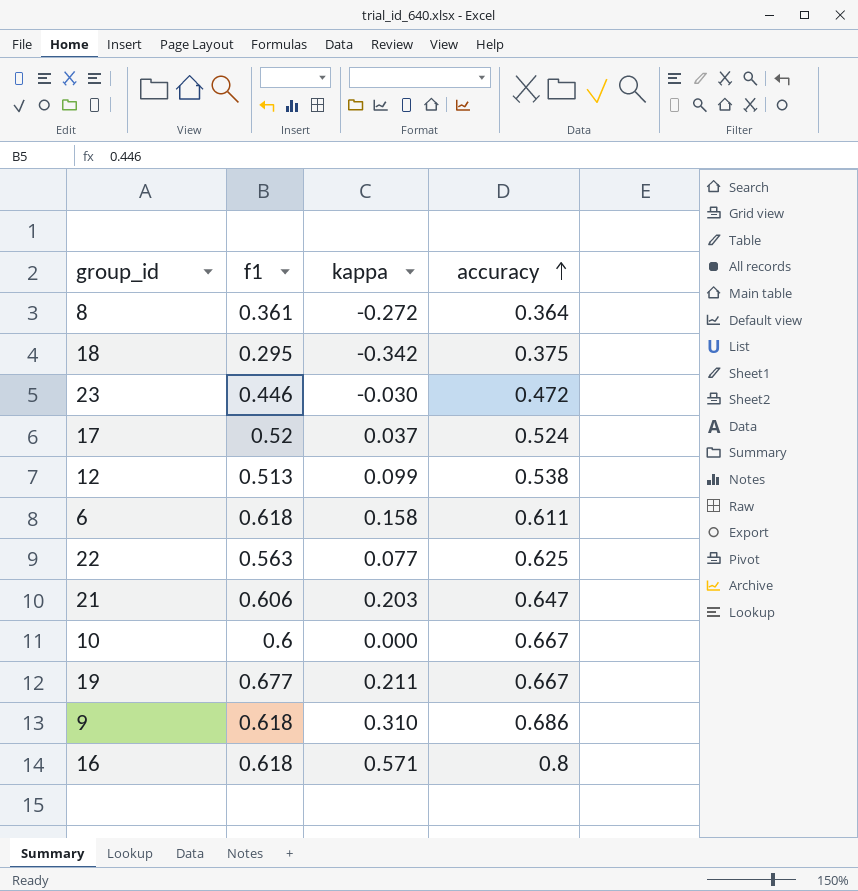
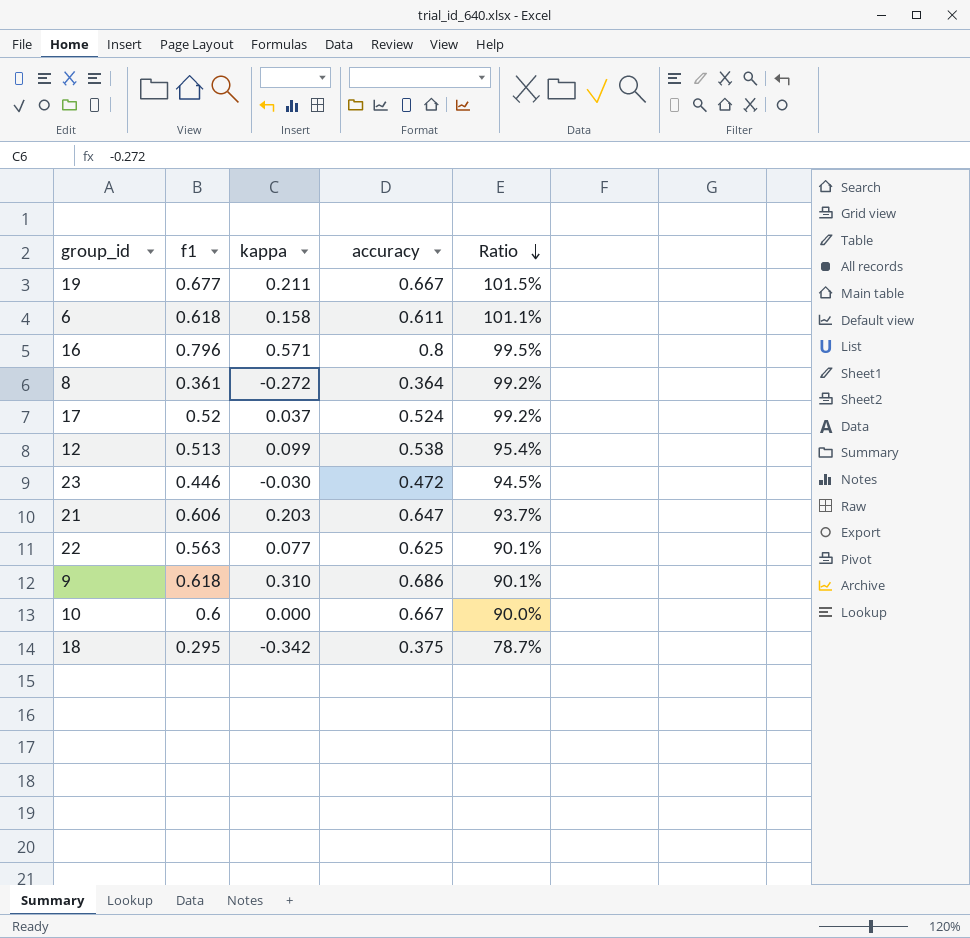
row order: accuracy ascending -> Ratio descending
column Ratio | formula: none -> [f1] / [accuracy]
16 | f1: 0.618 -> 0.796

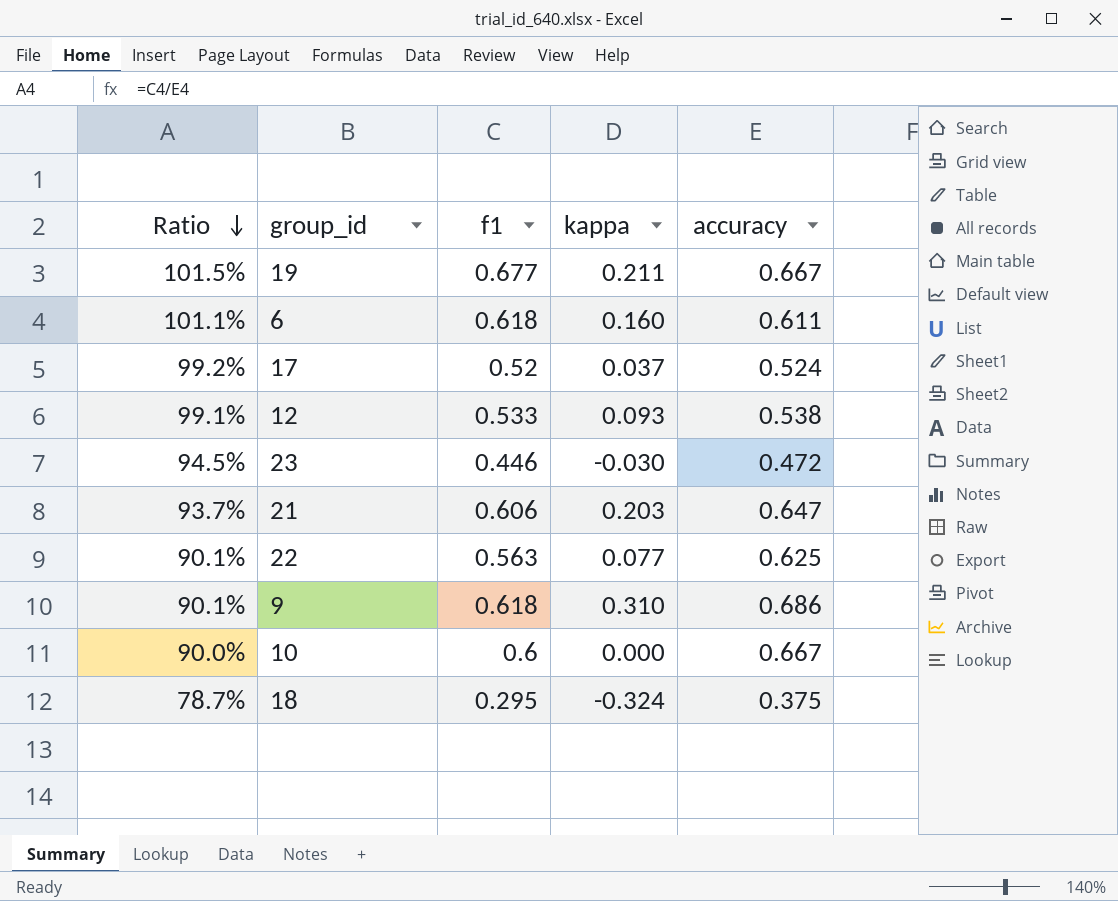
column Ratio | position: 5 -> 1
row 16: 0.796 | 0.571 | 0.8 | 99.5% -> none
row 8: 0.361 | -0.272 | 0.364 | 99.2% -> none
6 | kappa: 0.158 -> 0.160
12 | Ratio: 95.4% -> 99.1%
12 | f1: 0.513 -> 0.533
12 | kappa: 0.099 -> 0.093
18 | kappa: -0.342 -> -0.324

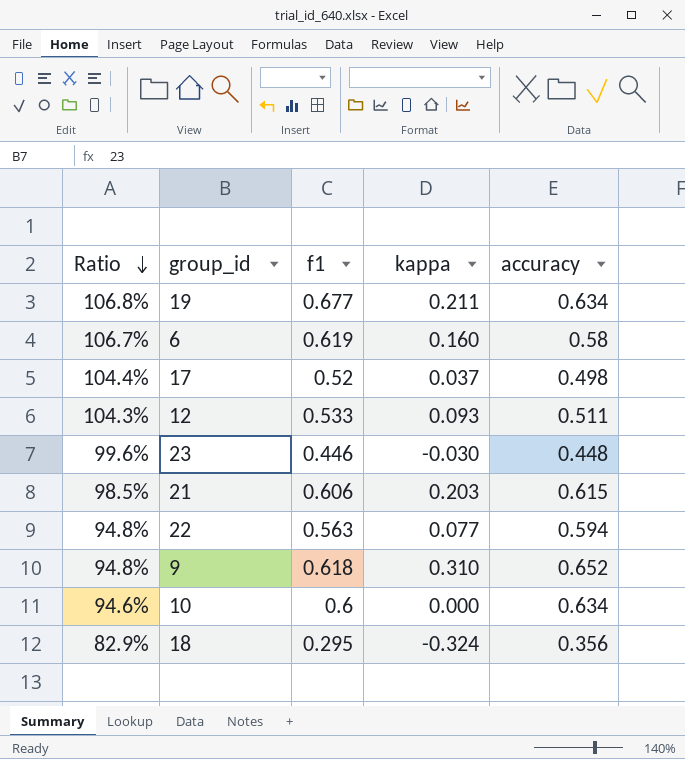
19 | Ratio: 101.5% -> 106.8%
19 | accuracy: 0.667 -> 0.634
6 | Ratio: 101.1% -> 106.7%
6 | f1: 0.618 -> 0.619
6 | accuracy: 0.611 -> 0.58
17 | Ratio: 99.2% -> 104.4%
17 | accuracy: 0.524 -> 0.498
12 | Ratio: 99.1% -> 104.3%
12 | accuracy: 0.538 -> 0.511
23 | Ratio: 94.5% -> 99.6%
23 | accuracy: 0.472 -> 0.448
21 | Ratio: 93.7% -> 98.5%
21 | accuracy: 0.647 -> 0.615
22 | Ratio: 90.1% -> 94.8%
22 | accuracy: 0.625 -> 0.594
9 | Ratio: 90.1% -> 94.8%
9 | accuracy: 0.686 -> 0.652
10 | Ratio: 90.0% -> 94.6%
10 | accuracy: 0.667 -> 0.634
18 | Ratio: 78.7% -> 82.9%
18 | accuracy: 0.375 -> 0.356

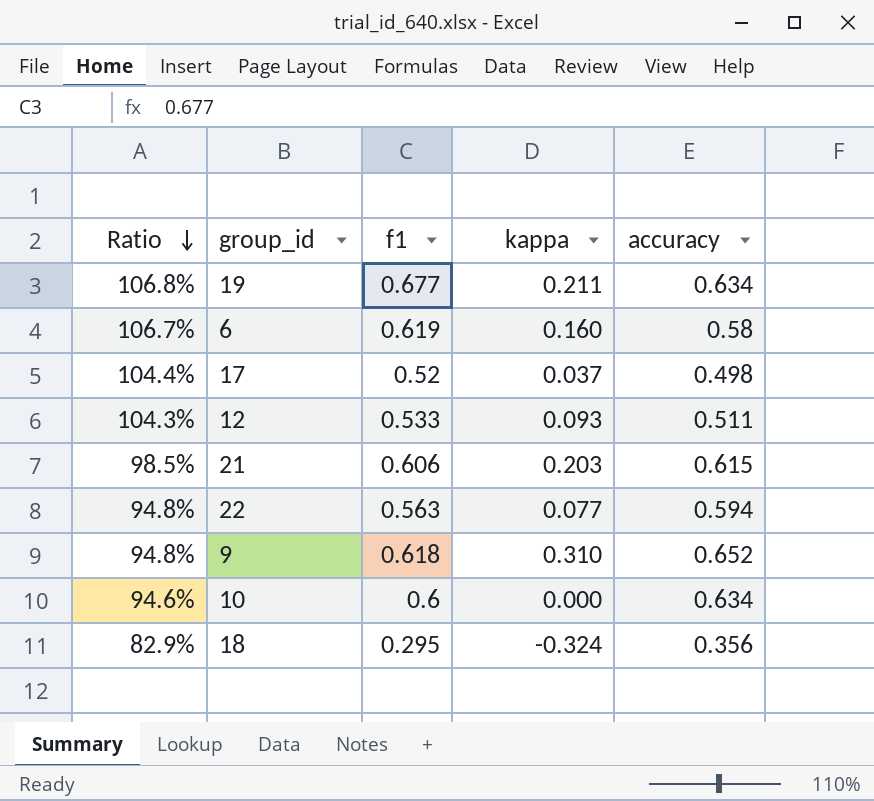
row 23: 99.6% | 0.446 | -0.030 | 0.448 -> none

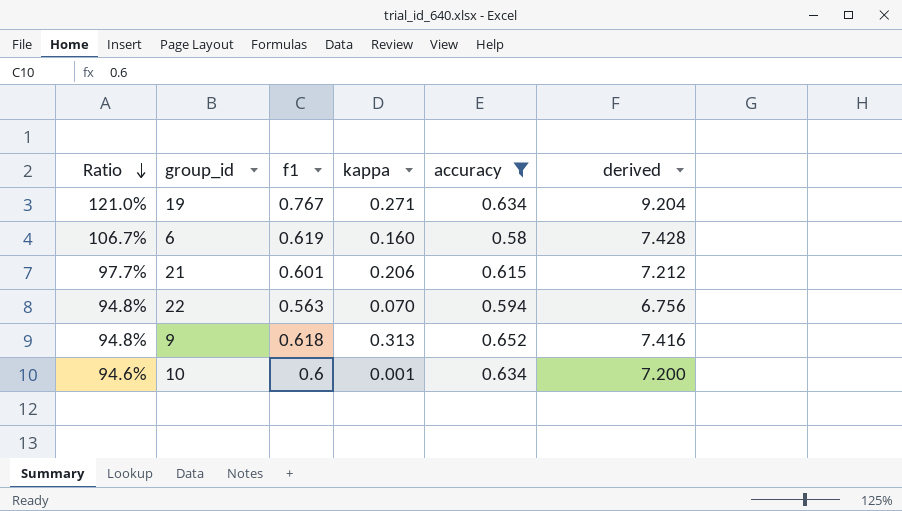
filter: none -> accuracy >= 0.58
column derived | formula: none -> [f1] * 12
19 | Ratio: 106.8% -> 121.0%
19 | f1: 0.677 -> 0.767
19 | kappa: 0.211 -> 0.271
21 | Ratio: 98.5% -> 97.7%
21 | f1: 0.606 -> 0.601
21 | kappa: 0.203 -> 0.206
22 | kappa: 0.077 -> 0.070
9 | kappa: 0.310 -> 0.313
10 | kappa: 0.000 -> 0.001

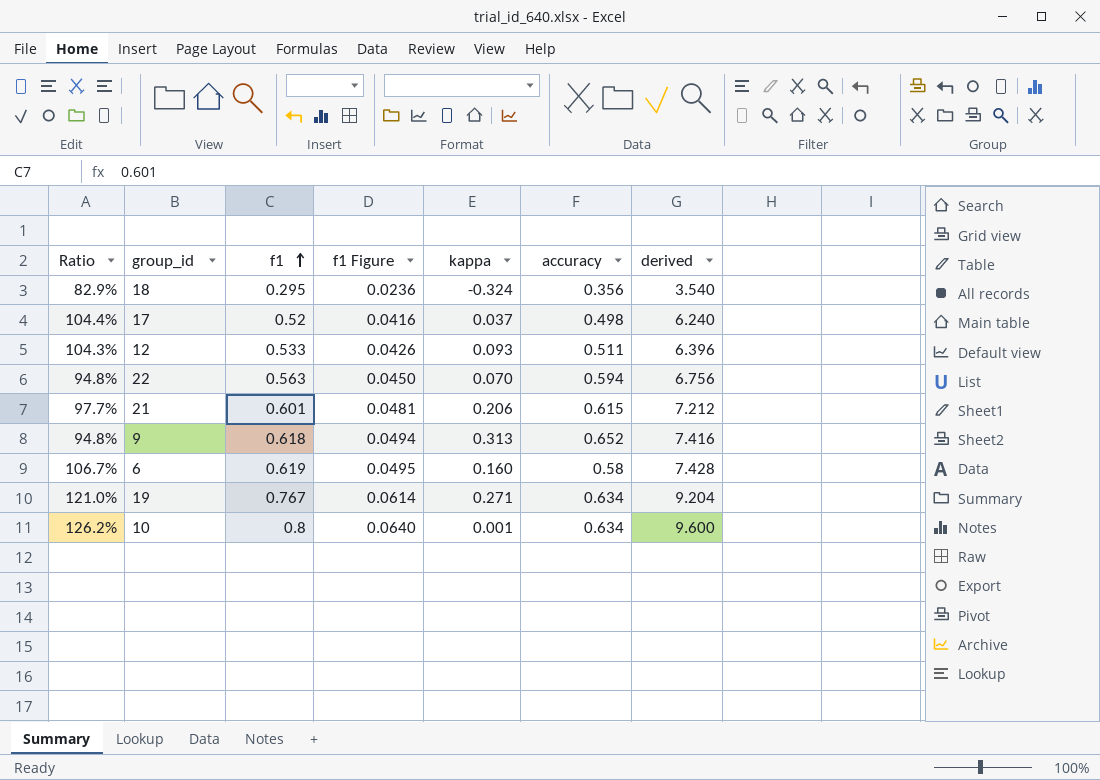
filter: accuracy >= 0.58 -> none
row order: Ratio descending -> f1 ascending
column f1 Figure | formula: none -> [f1] * 0.08
10 | Ratio: 94.6% -> 126.2%
10 | f1: 0.6 -> 0.8
10 | derived: 7.200 -> 9.600

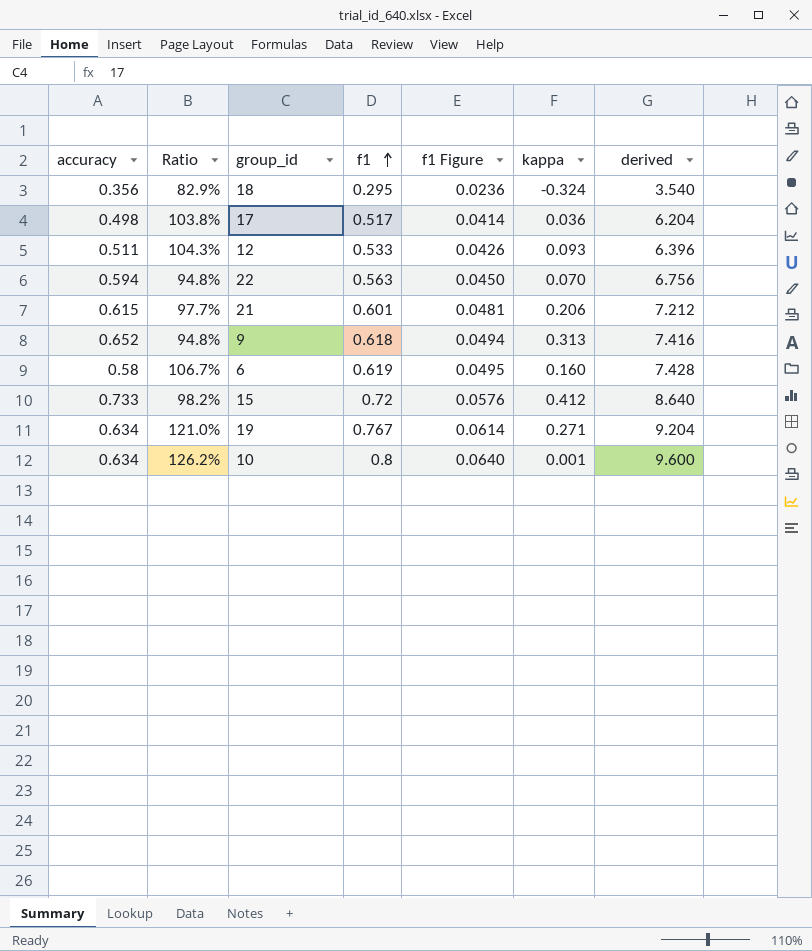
column accuracy | position: 6 -> 1
17 | Ratio: 104.4% -> 103.8%
17 | f1: 0.52 -> 0.517
17 | f1 Figure: 0.0416 -> 0.0414
17 | kappa: 0.037 -> 0.036
17 | derived: 6.240 -> 6.204
row 15: none -> 0.733 | 98.2% | 0.72 | 0.0576 | 0.412 | 8.640

